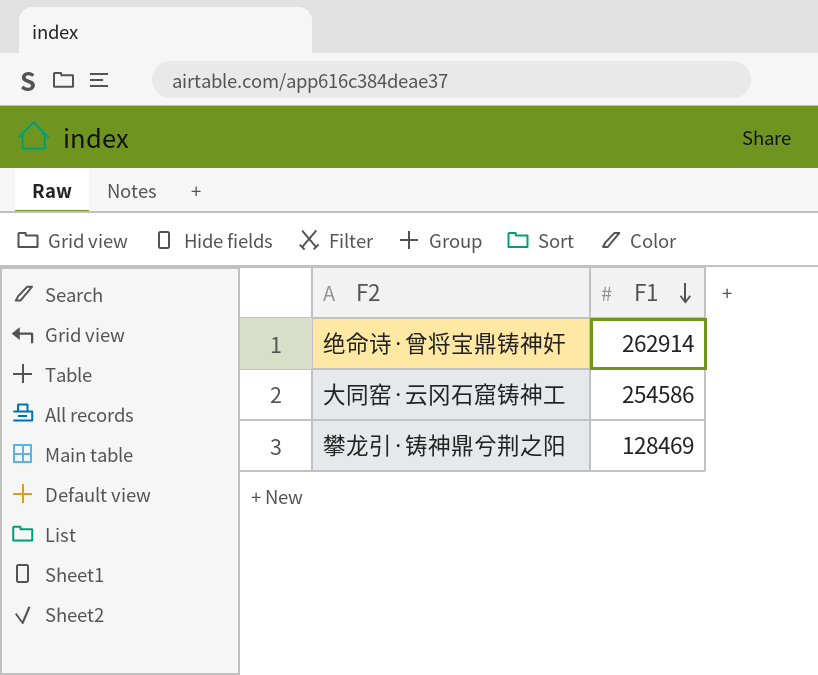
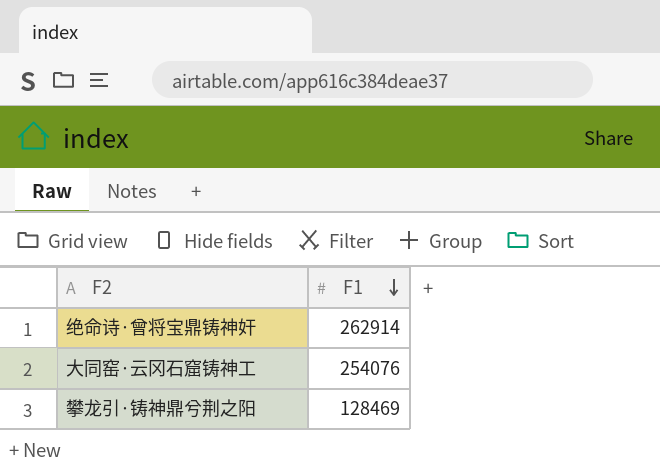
大同窑·云冈石窟铸神工 | F1: 254586 -> 254076

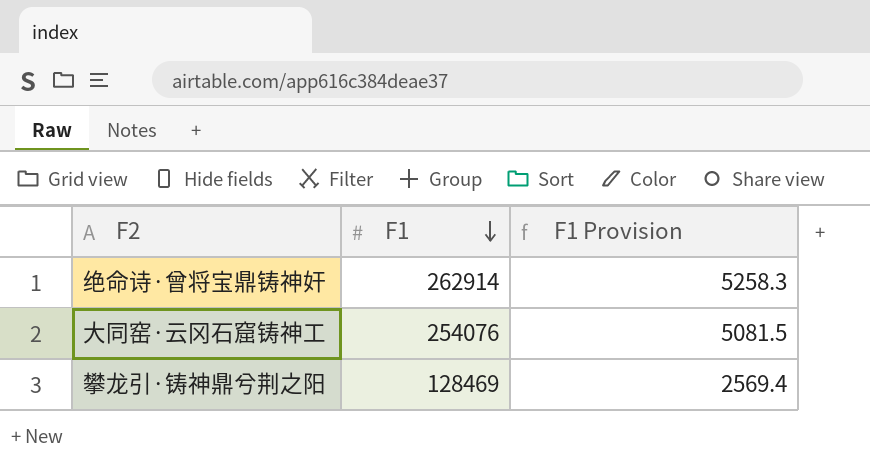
column F1 Provision | formula: none -> [F1] * 0.02

